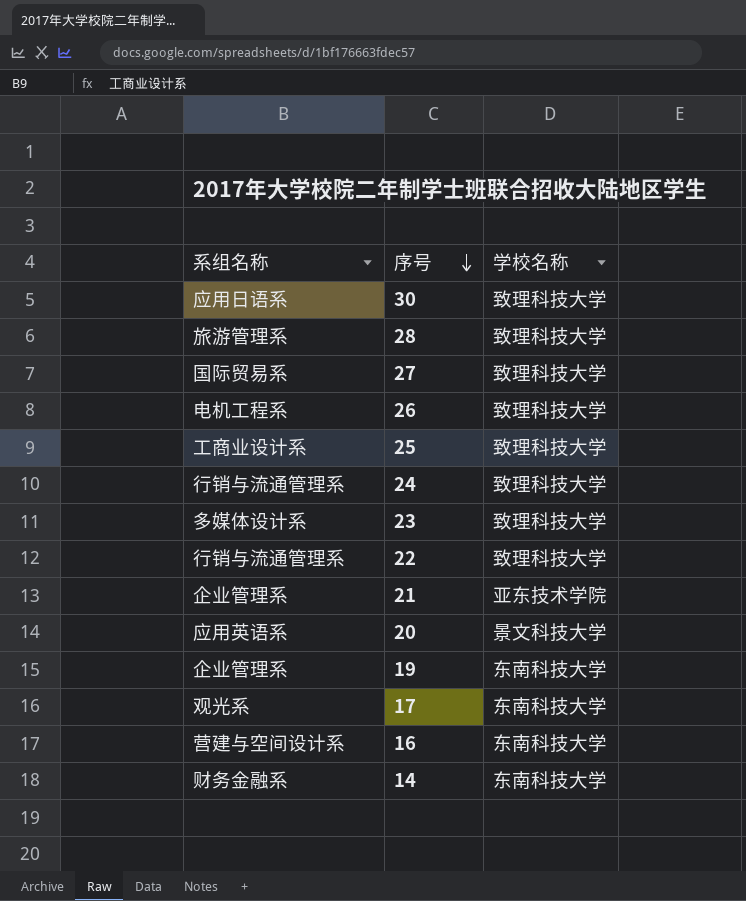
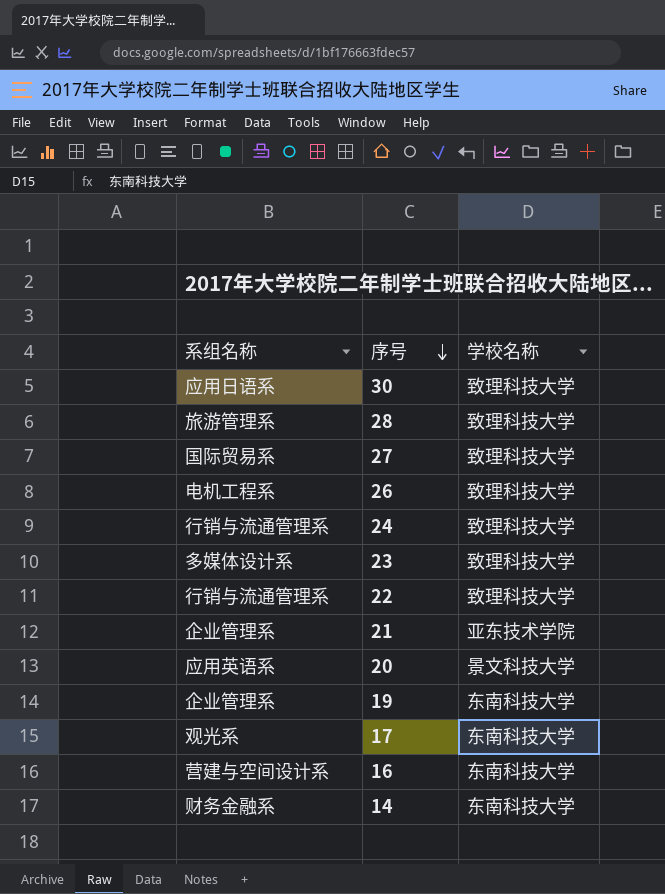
row 25: 工商业设计系 | 致理科技大学 -> none

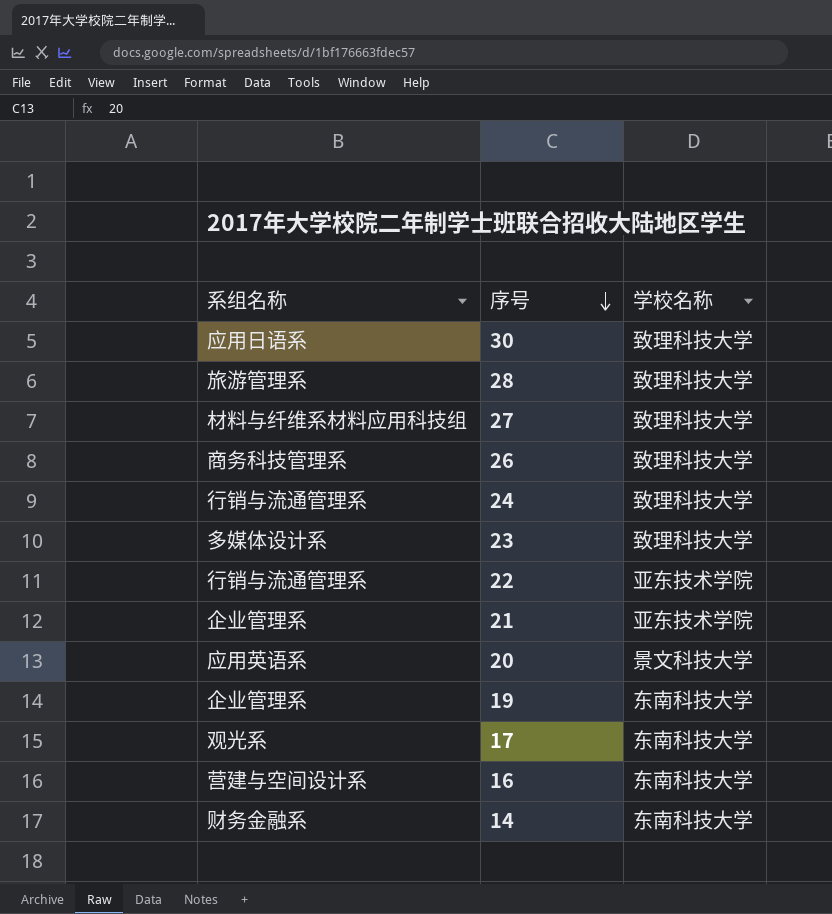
27 | 系组名称: 国际贸易系 -> 材料与纤维系材料应用科技组
26 | 系组名称: 电机工程系 -> 商务科技管理系
22 | 学校名称: 致理科技大学 -> 亚东技术学院

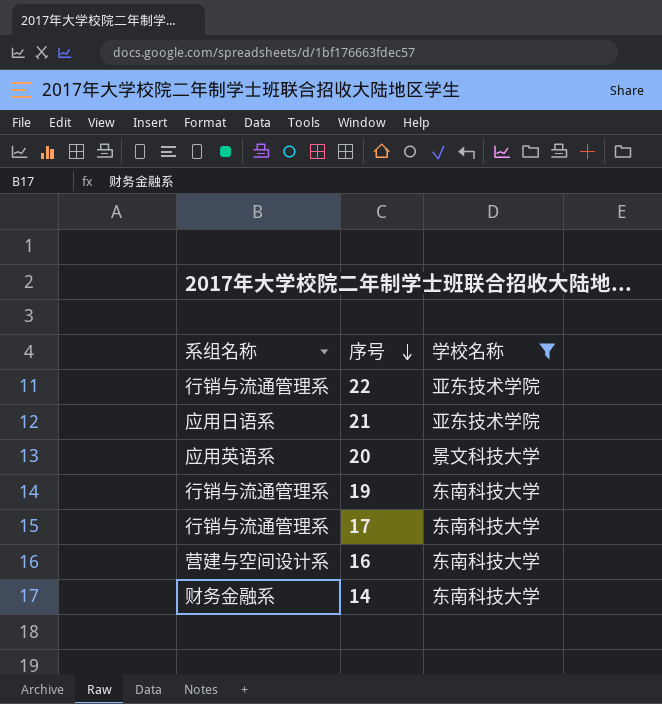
filter: none -> 学校名称 != 致理科技大学
21 | 系组名称: 企业管理系 -> 应用日语系
19 | 系组名称: 企业管理系 -> 行销与流通管理系
17 | 系组名称: 观光系 -> 行销与流通管理系

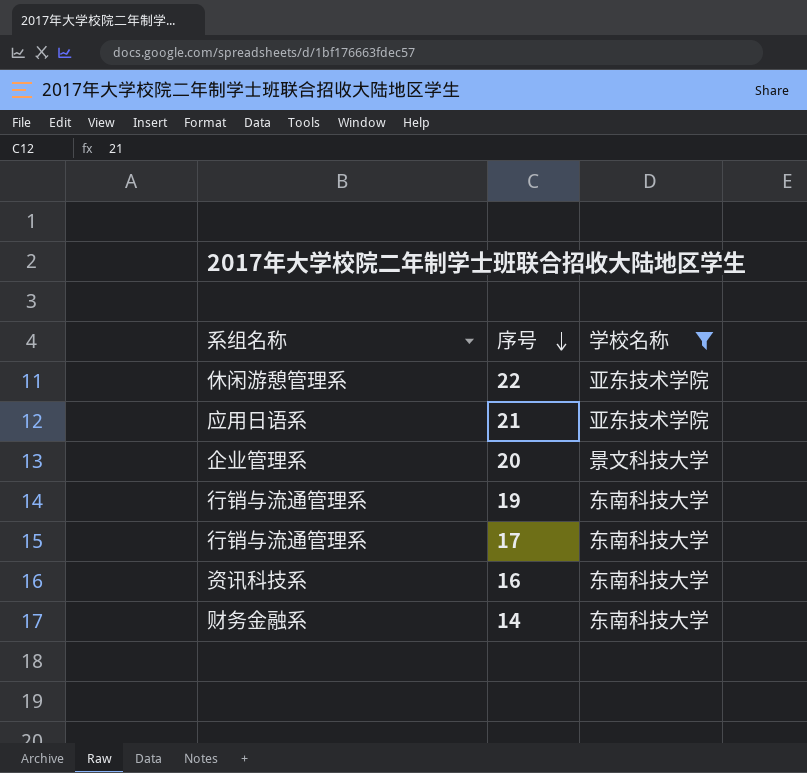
22 | 系组名称: 行销与流通管理系 -> 休闲游憩管理系
20 | 系组名称: 应用英语系 -> 企业管理系
16 | 系组名称: 营建与空间设计系 -> 资讯科技系

